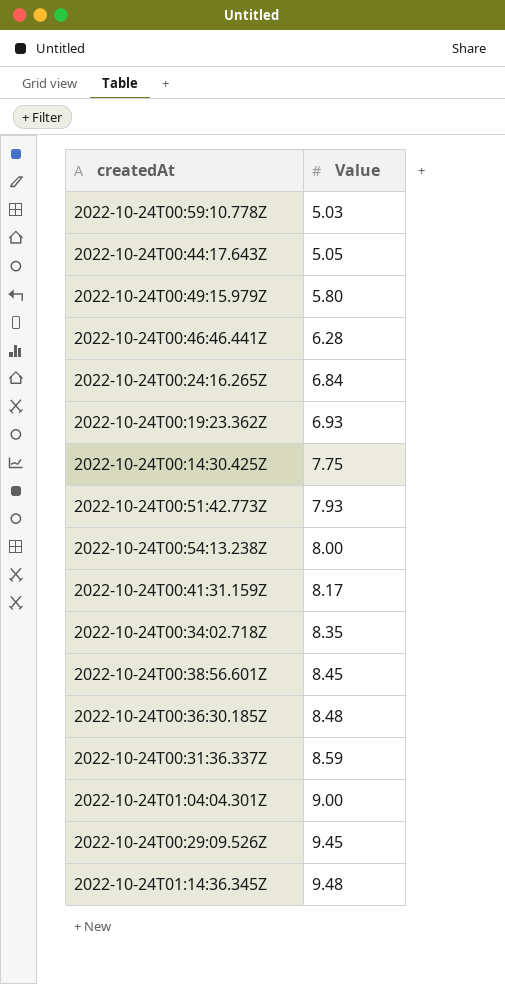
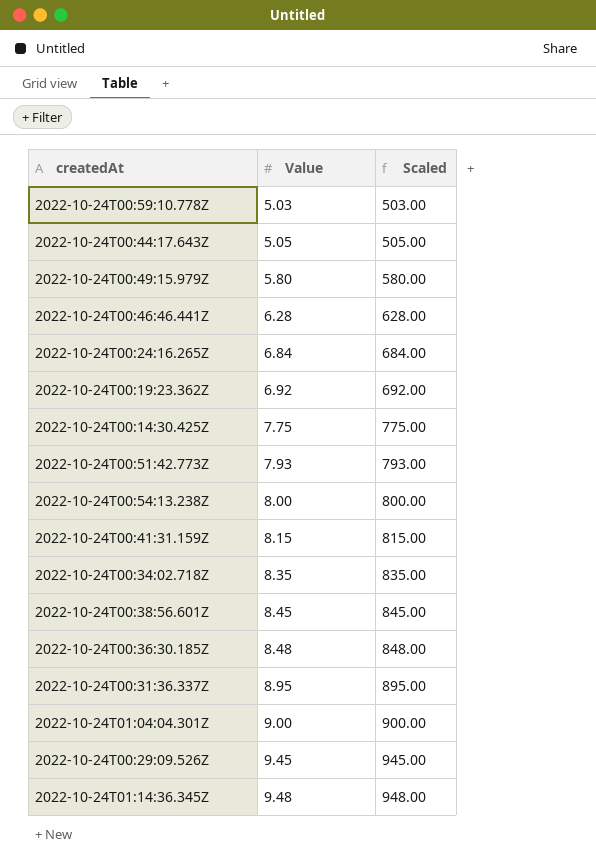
column Scaled | formula: none -> [Value] * 100
2022-10-24T00:19:23.362Z | Value: 6.93 -> 6.92
2022-10-24T00:41:31.159Z | Value: 8.17 -> 8.15
2022-10-24T00:31:36.337Z | Value: 8.59 -> 8.95

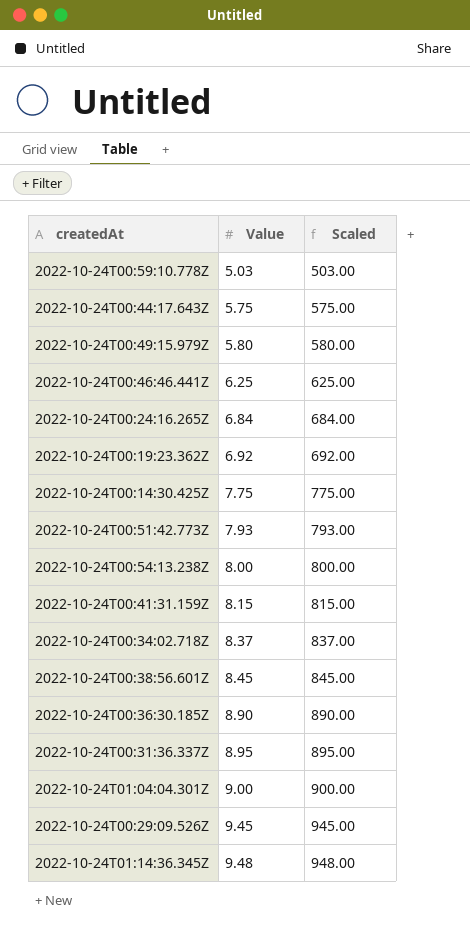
2022-10-24T00:44:17.643Z | Value: 5.05 -> 5.75
2022-10-24T00:44:17.643Z | Scaled: 505.00 -> 575.00
2022-10-24T00:46:46.441Z | Value: 6.28 -> 6.25
2022-10-24T00:46:46.441Z | Scaled: 628.00 -> 625.00
2022-10-24T00:34:02.718Z | Value: 8.35 -> 8.37
2022-10-24T00:34:02.718Z | Scaled: 835.00 -> 837.00
2022-10-24T00:36:30.185Z | Value: 8.48 -> 8.90
2022-10-24T00:36:30.185Z | Scaled: 848.00 -> 890.00

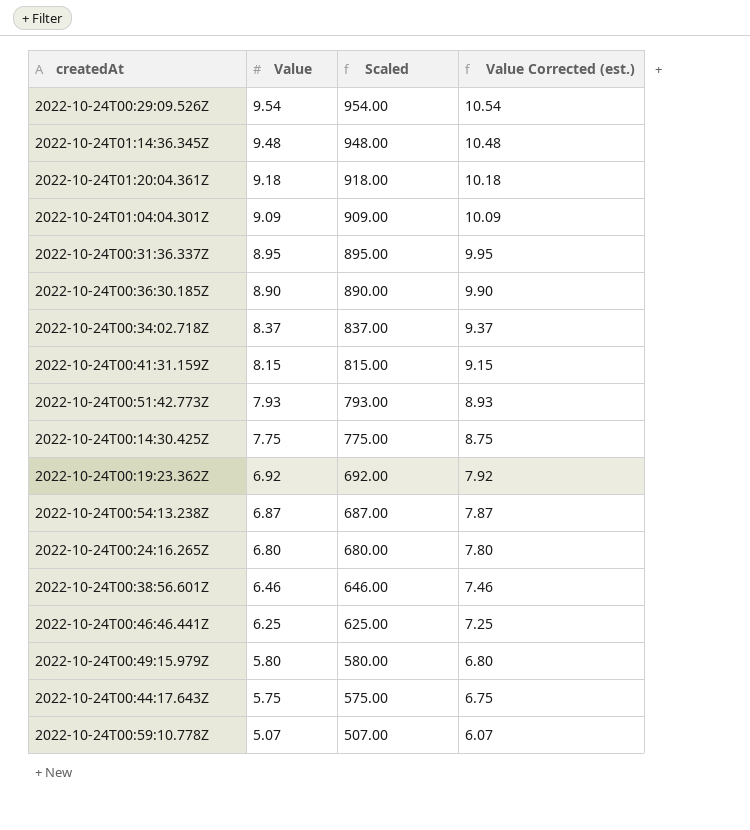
row order: Value ascending -> Value descending
column Value Corrected (est.) | formula: none -> [Value] + 1
2022-10-24T00:29:09.526Z | Value: 9.45 -> 9.54
2022-10-24T00:29:09.526Z | Scaled: 945.00 -> 954.00
row 2022-10-24T01:20:04.361Z: none -> 9.18 | 918.00 | 10.18
2022-10-24T01:04:04.301Z | Value: 9.00 -> 9.09
2022-10-24T01:04:04.301Z | Scaled: 900.00 -> 909.00
2022-10-24T00:54:13.238Z | Value: 8.00 -> 6.87
2022-10-24T00:54:13.238Z | Scaled: 800.00 -> 687.00
2022-10-24T00:24:16.265Z | Value: 6.84 -> 6.80
2022-10-24T00:24:16.265Z | Scaled: 684.00 -> 680.00
2022-10-24T00:38:56.601Z | Value: 8.45 -> 6.46
2022-10-24T00:38:56.601Z | Scaled: 845.00 -> 646.00
2022-10-24T00:59:10.778Z | Value: 5.03 -> 5.07
2022-10-24T00:59:10.778Z | Scaled: 503.00 -> 507.00

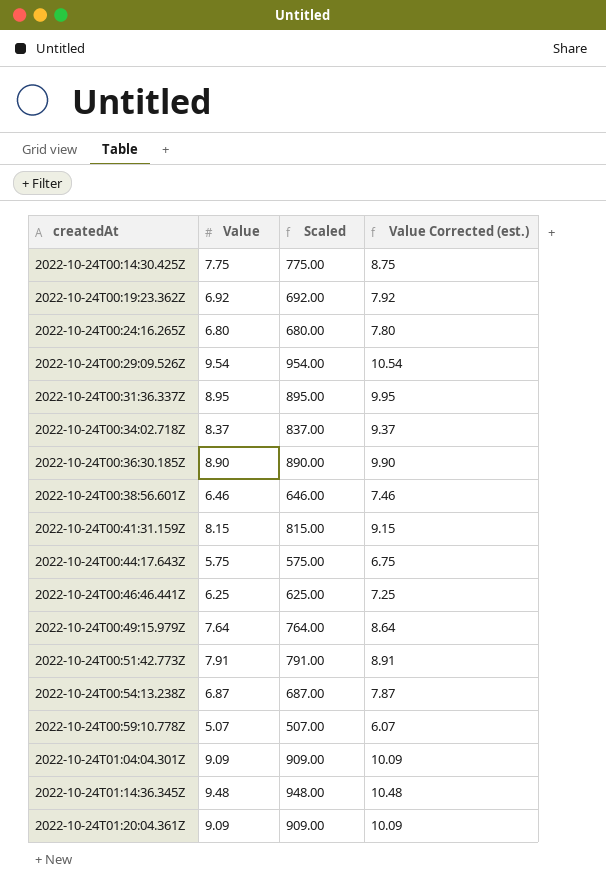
row order: Value descending -> createdAt ascending
2022-10-24T00:49:15.979Z | Value: 5.80 -> 7.64
2022-10-24T00:49:15.979Z | Scaled: 580.00 -> 764.00
2022-10-24T00:49:15.979Z | Value Corrected (est.): 6.80 -> 8.64
2022-10-24T00:51:42.773Z | Value: 7.93 -> 7.91
2022-10-24T00:51:42.773Z | Scaled: 793.00 -> 791.00
2022-10-24T00:51:42.773Z | Value Corrected (est.): 8.93 -> 8.91
2022-10-24T01:20:04.361Z | Value: 9.18 -> 9.09
2022-10-24T01:20:04.361Z | Scaled: 918.00 -> 909.00
2022-10-24T01:20:04.361Z | Value Corrected (est.): 10.18 -> 10.09

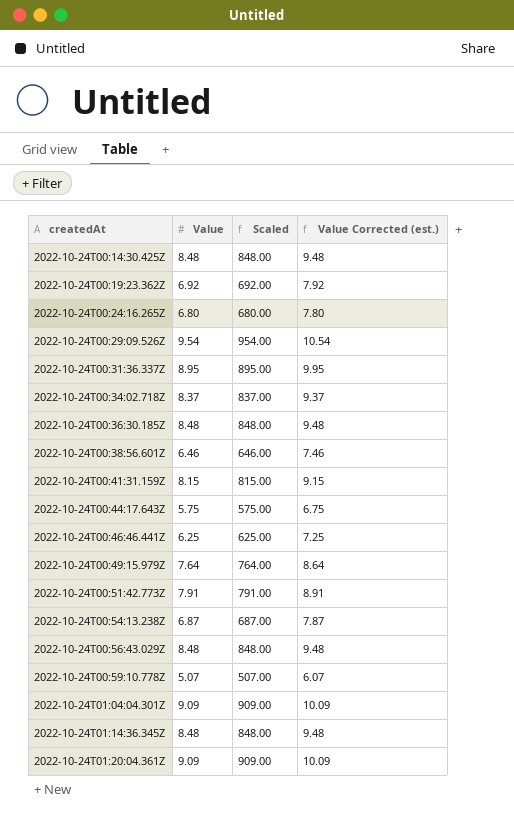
2022-10-24T00:14:30.425Z | Value: 7.75 -> 8.48
2022-10-24T00:14:30.425Z | Scaled: 775.00 -> 848.00
2022-10-24T00:14:30.425Z | Value Corrected (est.): 8.75 -> 9.48
2022-10-24T00:36:30.185Z | Value: 8.90 -> 8.48
2022-10-24T00:36:30.185Z | Scaled: 890.00 -> 848.00
2022-10-24T00:36:30.185Z | Value Corrected (est.): 9.90 -> 9.48
row 2022-10-24T00:56:43.029Z: none -> 8.48 | 848.00 | 9.48
2022-10-24T01:14:36.345Z | Value: 9.48 -> 8.48
2022-10-24T01:14:36.345Z | Scaled: 948.00 -> 848.00
2022-10-24T01:14:36.345Z | Value Corrected (est.): 10.48 -> 9.48

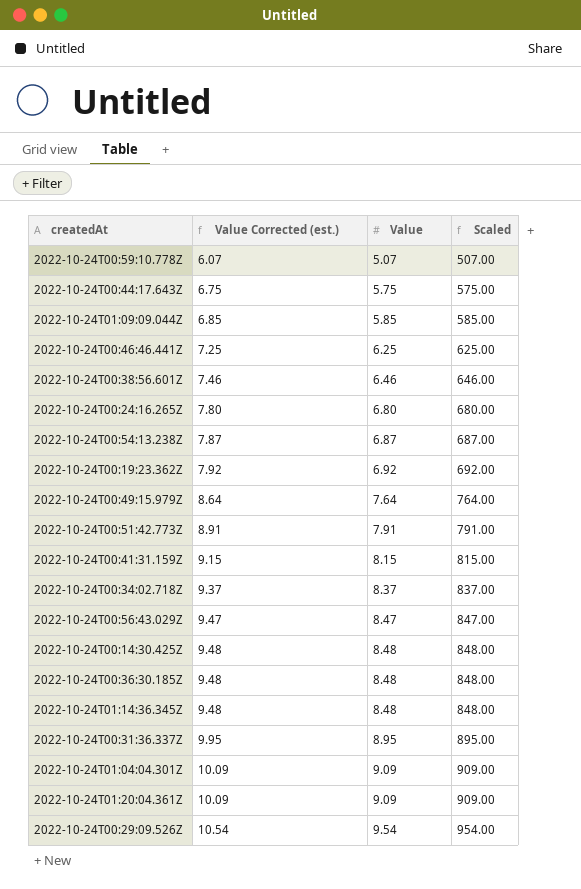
row order: createdAt ascending -> Value Corrected (est.) ascending
column Value Corrected (est.) | position: 4 -> 2
row 2022-10-24T01:09:09.044Z: none -> 6.85 | 5.85 | 585.00
2022-10-24T00:56:43.029Z | Value Corrected (est.): 9.48 -> 9.47
2022-10-24T00:56:43.029Z | Value: 8.48 -> 8.47
2022-10-24T00:56:43.029Z | Scaled: 848.00 -> 847.00

